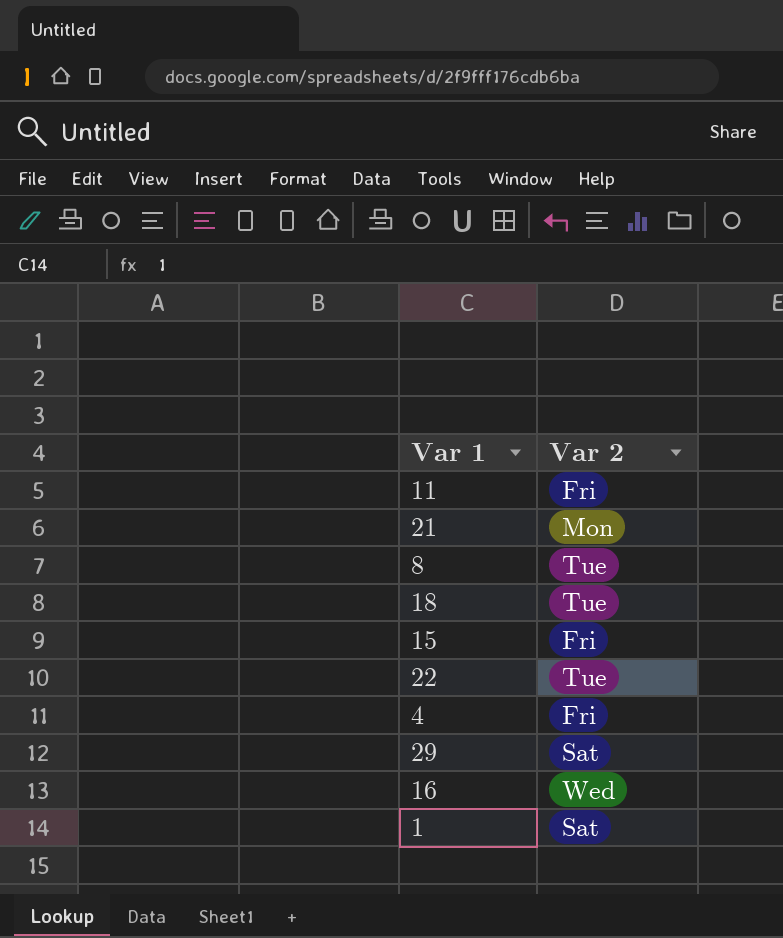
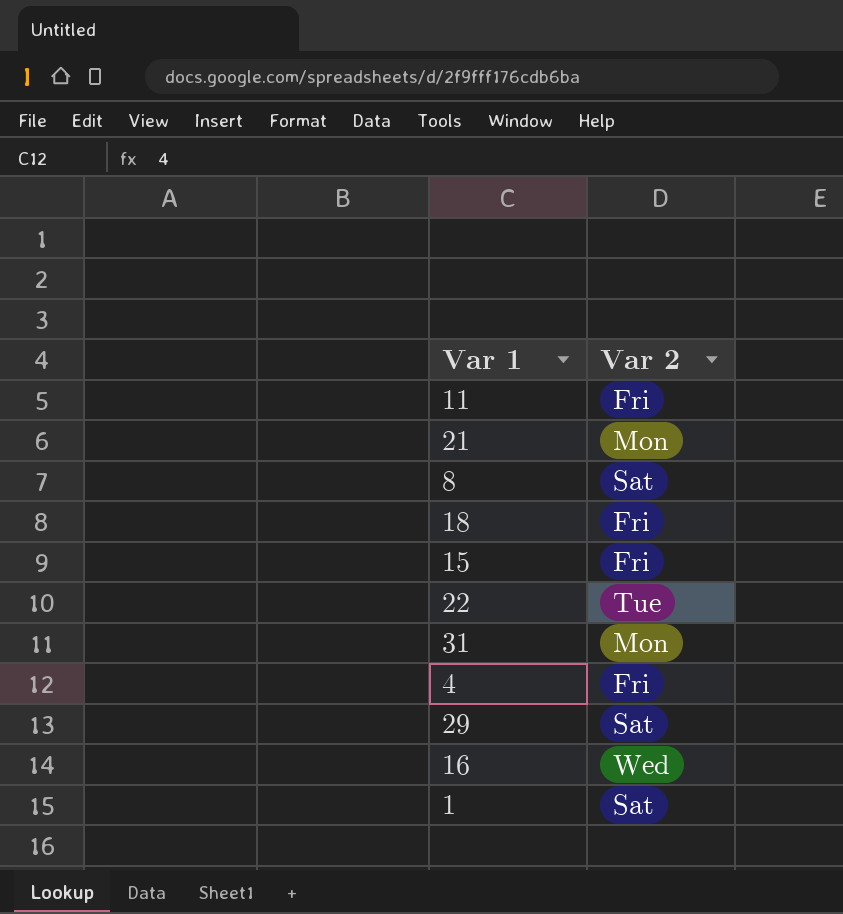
8 | Var 2: Tue -> Sat
18 | Var 2: Tue -> Fri
row 31: none -> Mon

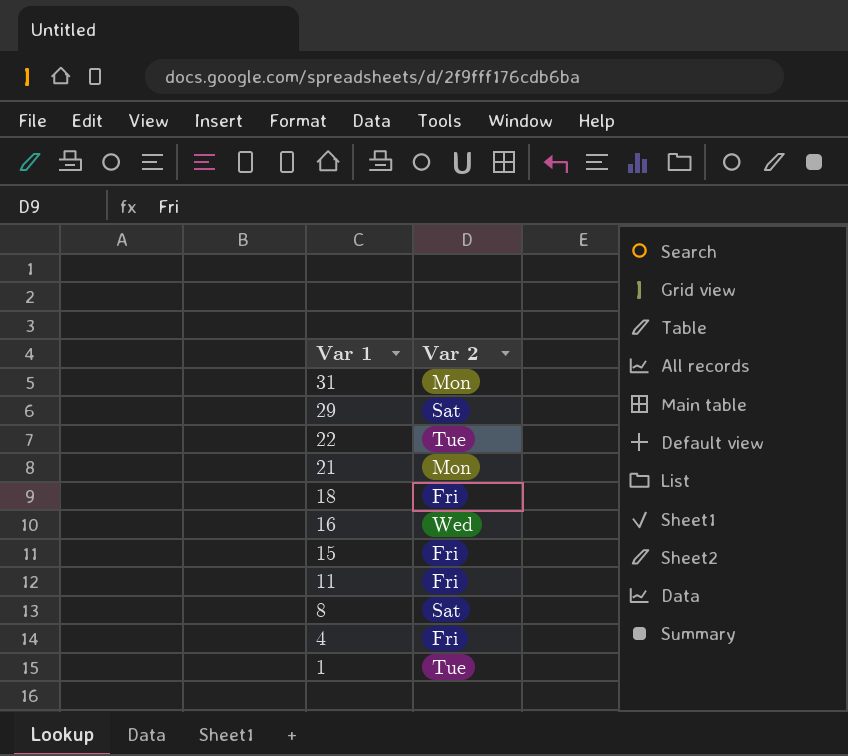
row order: none -> Var 1 descending
1 | Var 2: Sat -> Tue

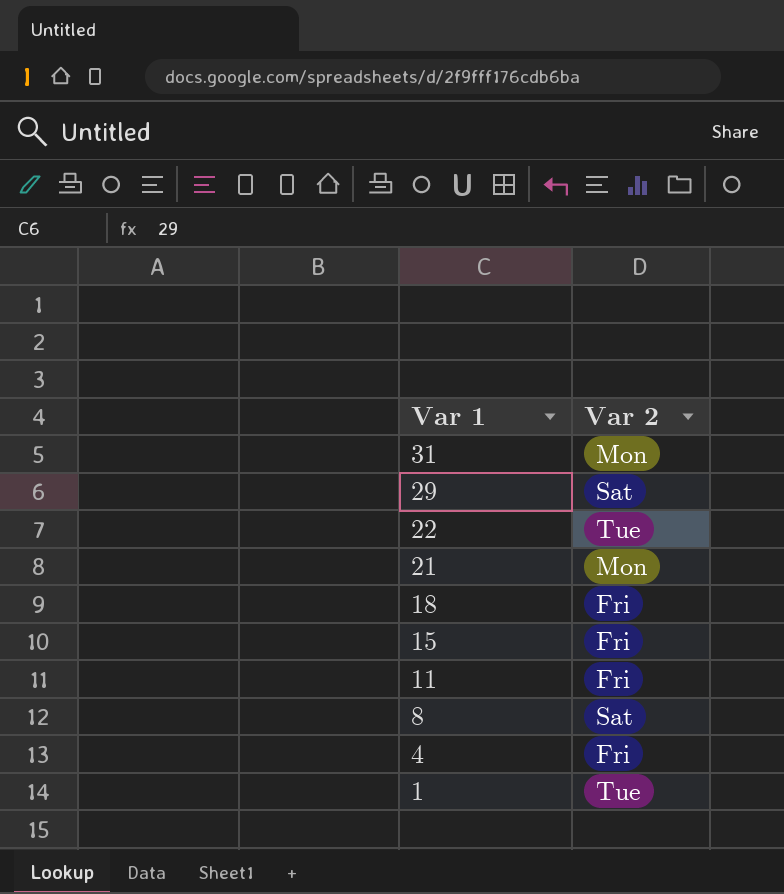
row 16: Wed -> none

